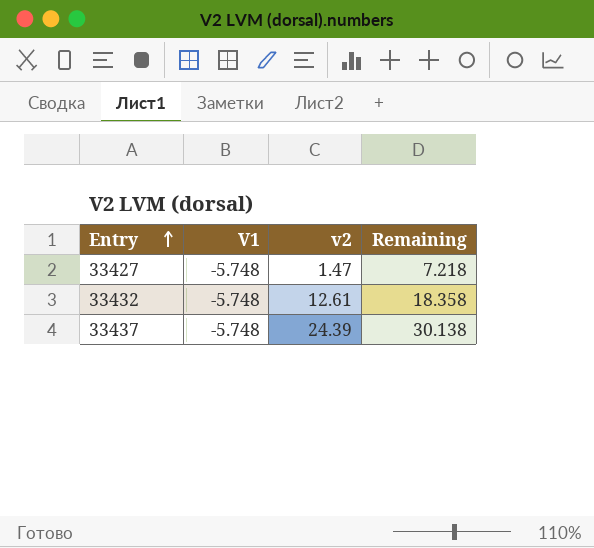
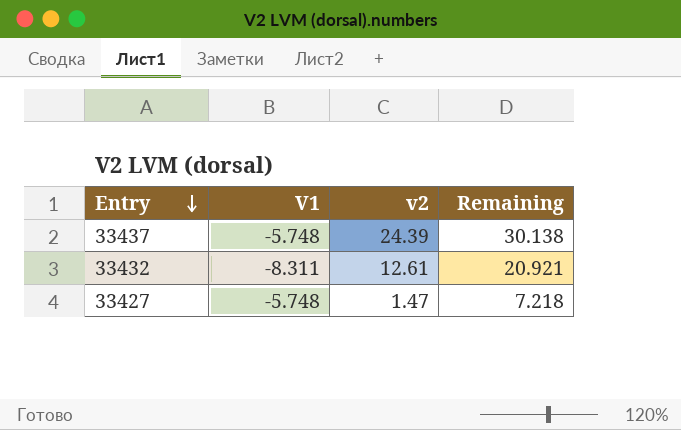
row order: Entry ascending -> Entry descending
33432 | V1: -5.748 -> -8.311
33432 | Remaining: 18.358 -> 20.921

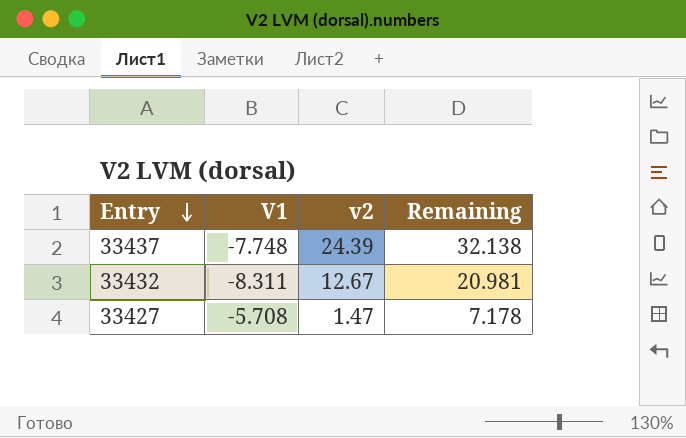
33437 | V1: -5.748 -> -7.748
33437 | Remaining: 30.138 -> 32.138
33432 | v2: 12.61 -> 12.67
33432 | Remaining: 20.921 -> 20.981
33427 | V1: -5.748 -> -5.708
33427 | Remaining: 7.218 -> 7.178

